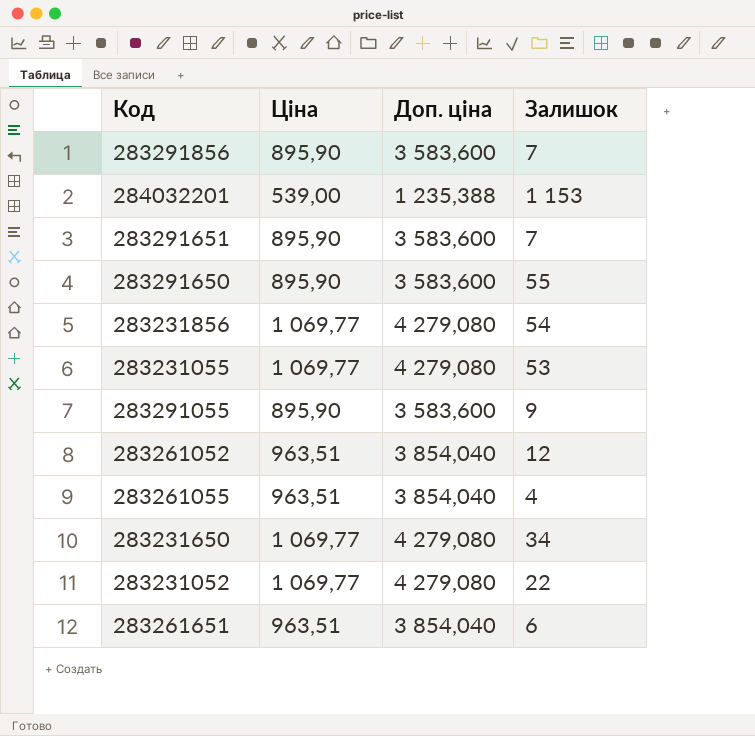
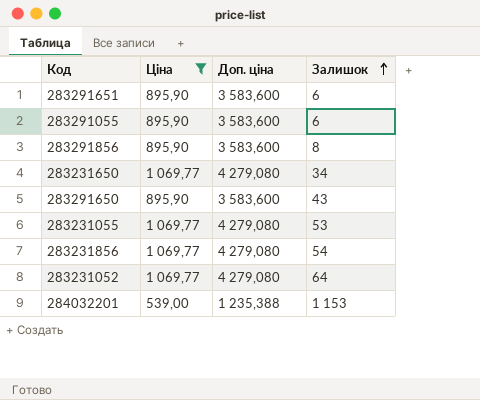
filter: none -> Ціна != 963,51
row order: none -> Залишок ascending
283291651 | Залишок: 7 -> 6
283291055 | Залишок: 9 -> 6
283291856 | Залишок: 7 -> 8
283291650 | Залишок: 55 -> 43
283231052 | Залишок: 22 -> 64

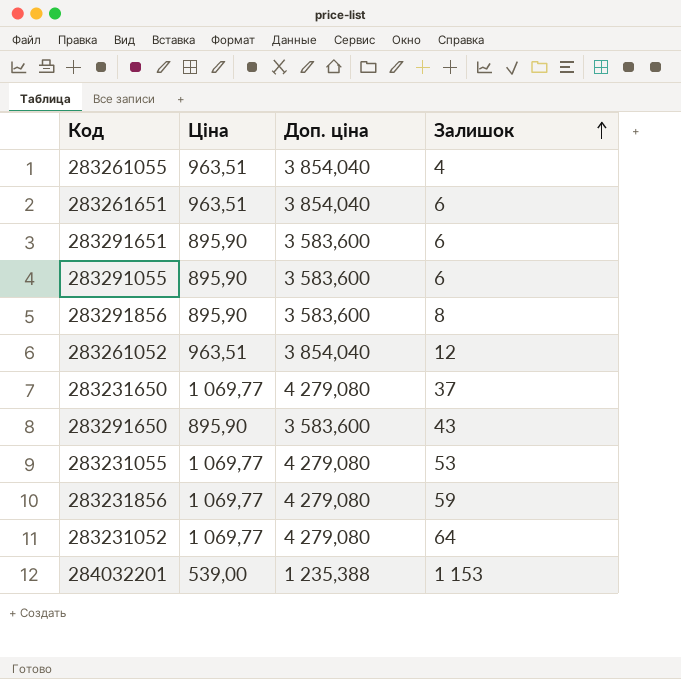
filter: Ціна != 963,51 -> none
283231650 | Залишок: 34 -> 37
283231856 | Залишок: 54 -> 59

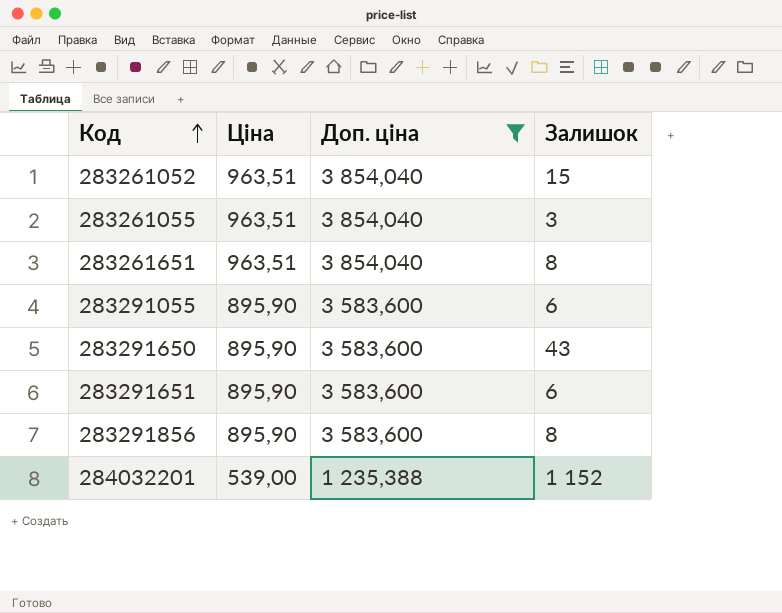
filter: none -> Доп. ціна != 4 279,080
row order: Залишок ascending -> Код ascending
283261052 | Залишок: 12 -> 15
283261055 | Залишок: 4 -> 3
283261651 | Залишок: 6 -> 8
284032201 | Залишок: 1 153 -> 1 152

